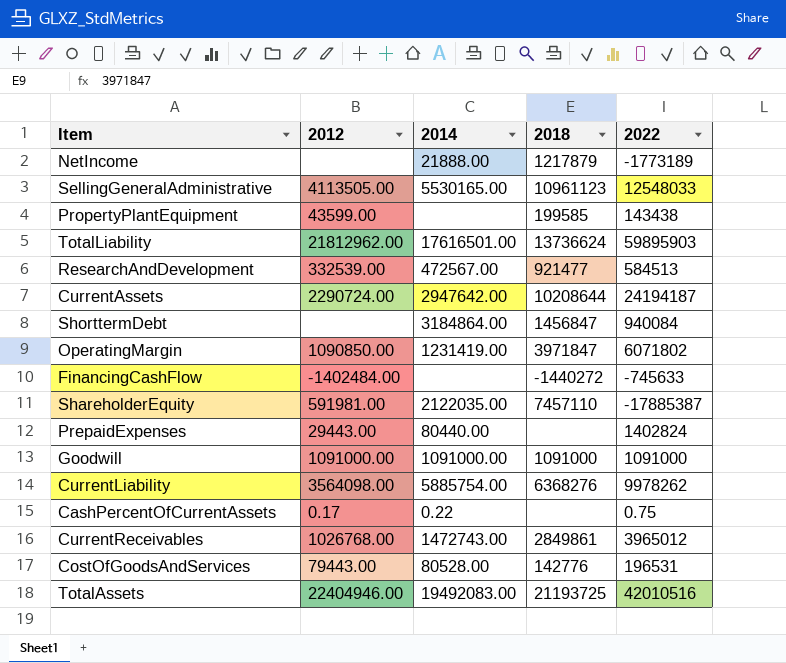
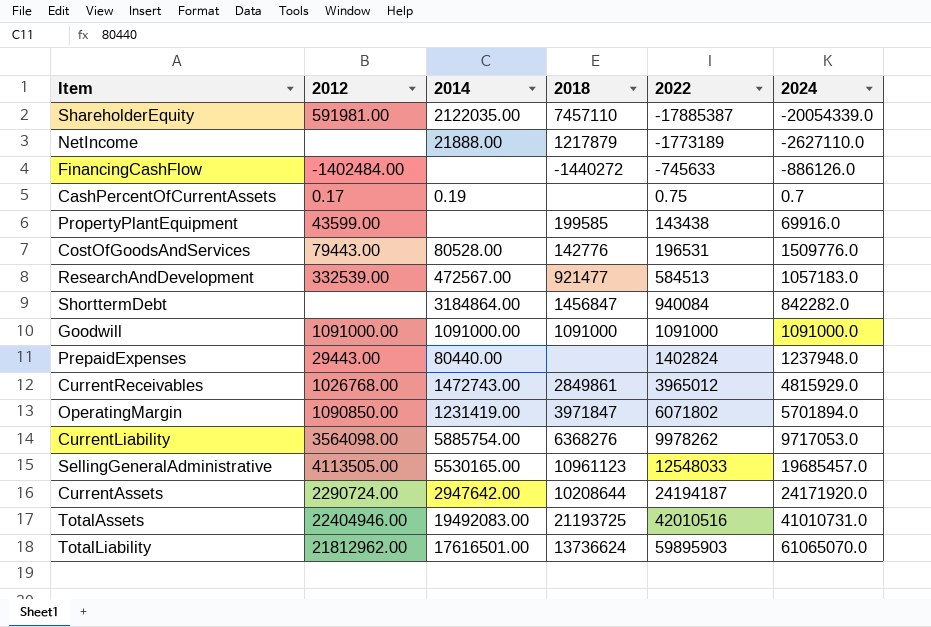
row order: none -> 2022 ascending
column 2024 | position: none -> 6
CashPercentOfCurrentAssets | 2014: 0.22 -> 0.19

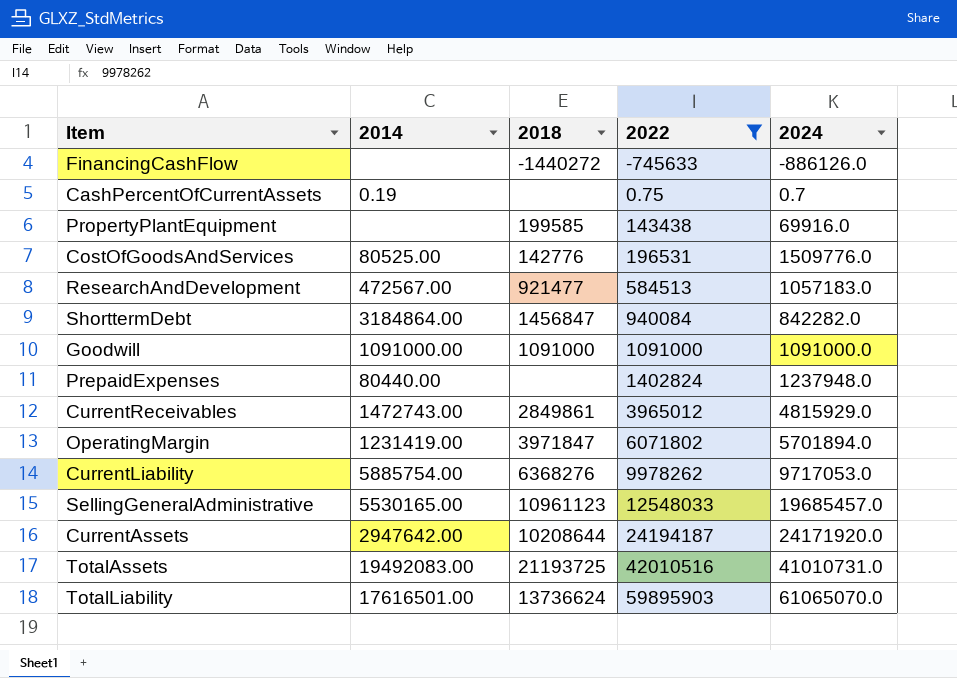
filter: none -> 2022 >= -745633
column 2012 | position: 2 -> none
CostOfGoodsAndServices | 2014: 80528.00 -> 80525.00

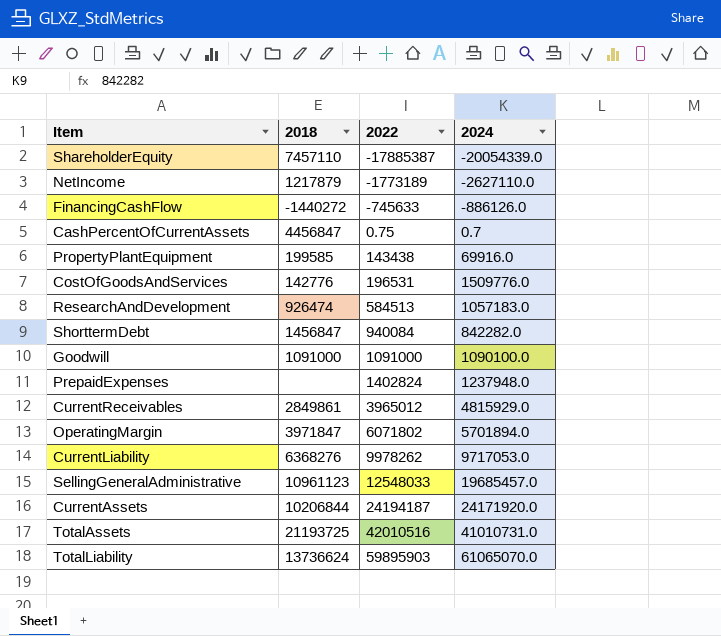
filter: 2022 >= -745633 -> none
column 2014 | position: 2 -> none
CashPercentOfCurrentAssets | 2018: none -> 4456847
ResearchAndDevelopment | 2018: 921477 -> 926474
Goodwill | 2024: 1091000.0 -> 1090100.0
CurrentAssets | 2018: 10208644 -> 10206844

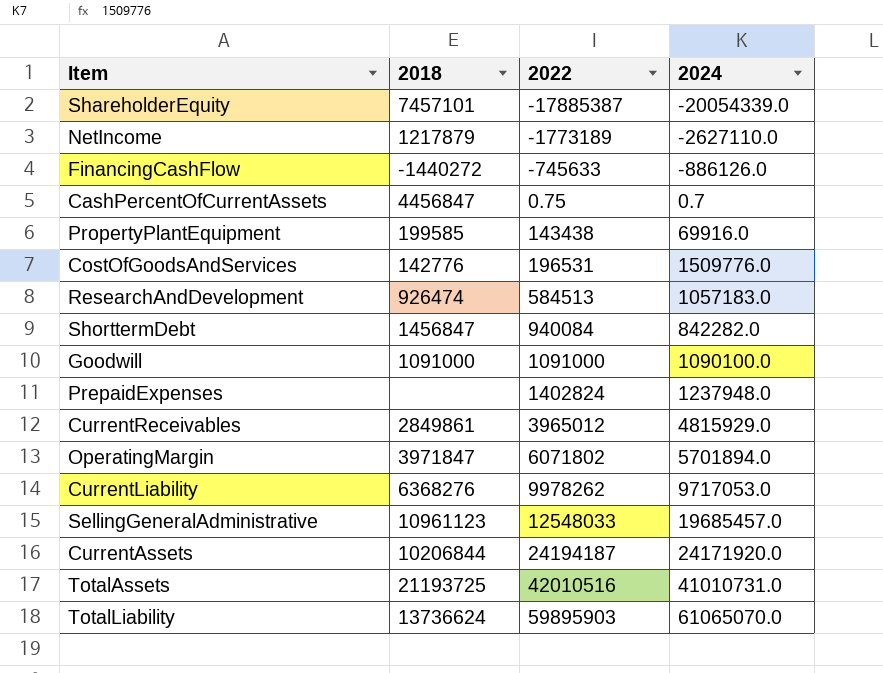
ShareholderEquity | 2018: 7457110 -> 7457101

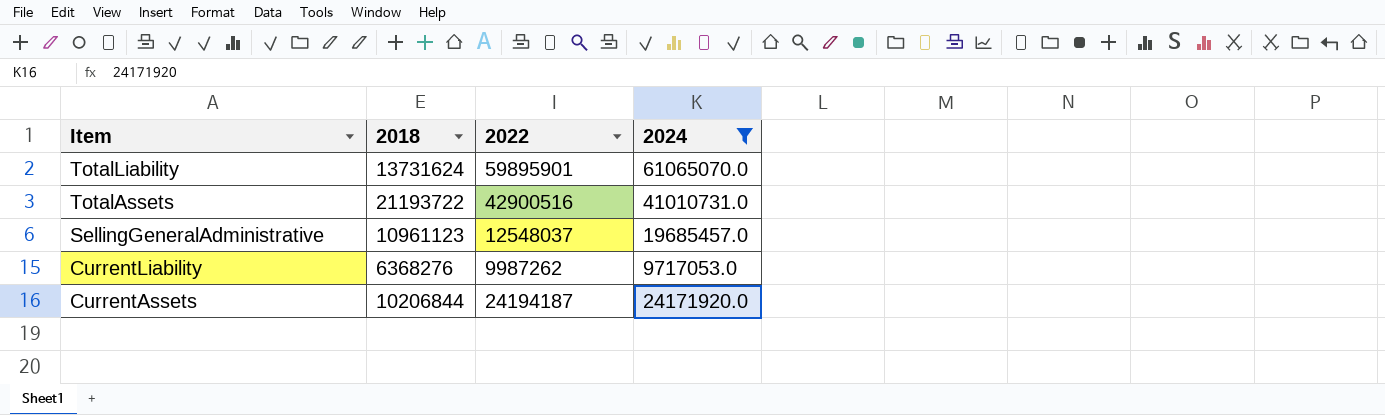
filter: none -> 2024 >= 9717053.0
row order: 2022 ascending -> Item descending
TotalLiability | 2018: 13736624 -> 13731624
TotalLiability | 2022: 59895903 -> 59895901
TotalAssets | 2018: 21193725 -> 21193722
TotalAssets | 2022: 42010516 -> 42900516
SellingGeneralAdministrative | 2022: 12548033 -> 12548037
CurrentLiability | 2022: 9978262 -> 9987262

